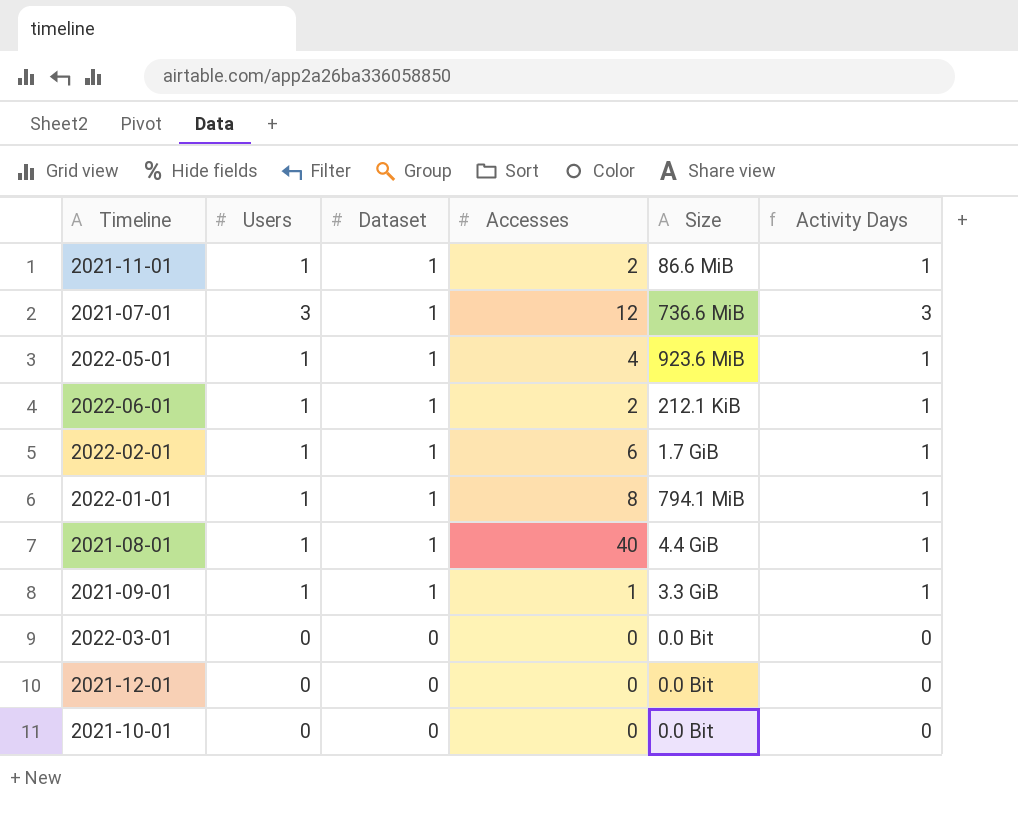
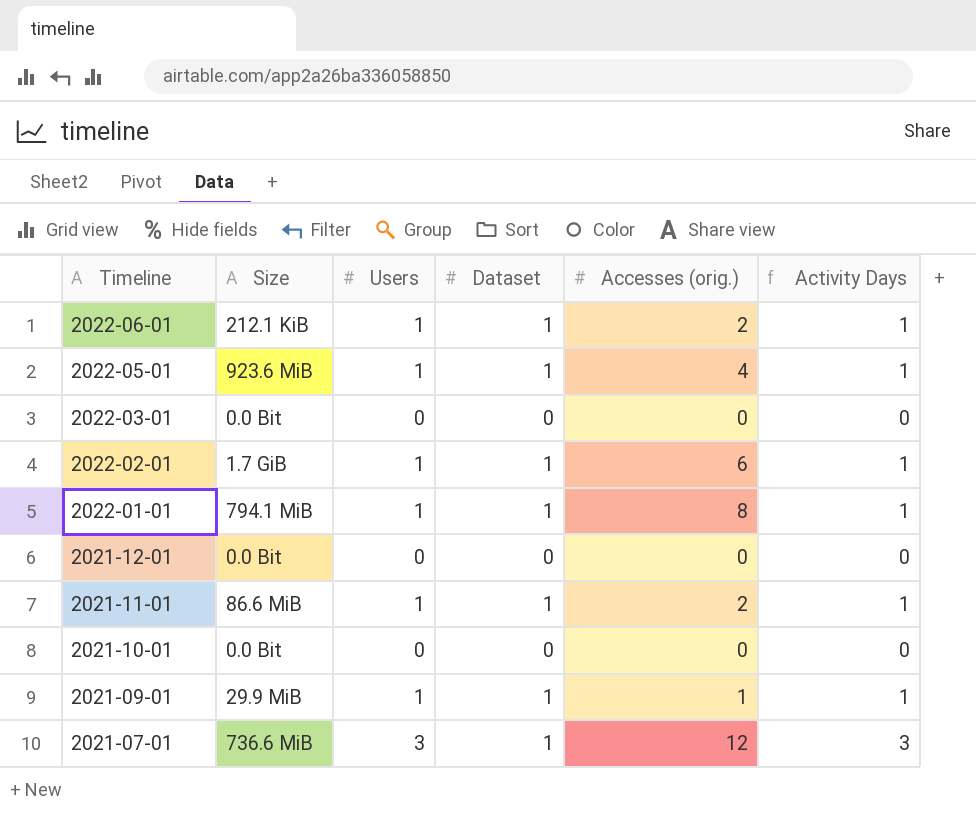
row order: Dataset descending -> Timeline descending
column Size | position: 5 -> 2
column name: Accesses -> Accesses (orig.)
row 2021-08-01: 1 | 1 | 40 | 4.4 GiB | 1 -> none
2021-09-01 | Size: 3.3 GiB -> 29.9 MiB

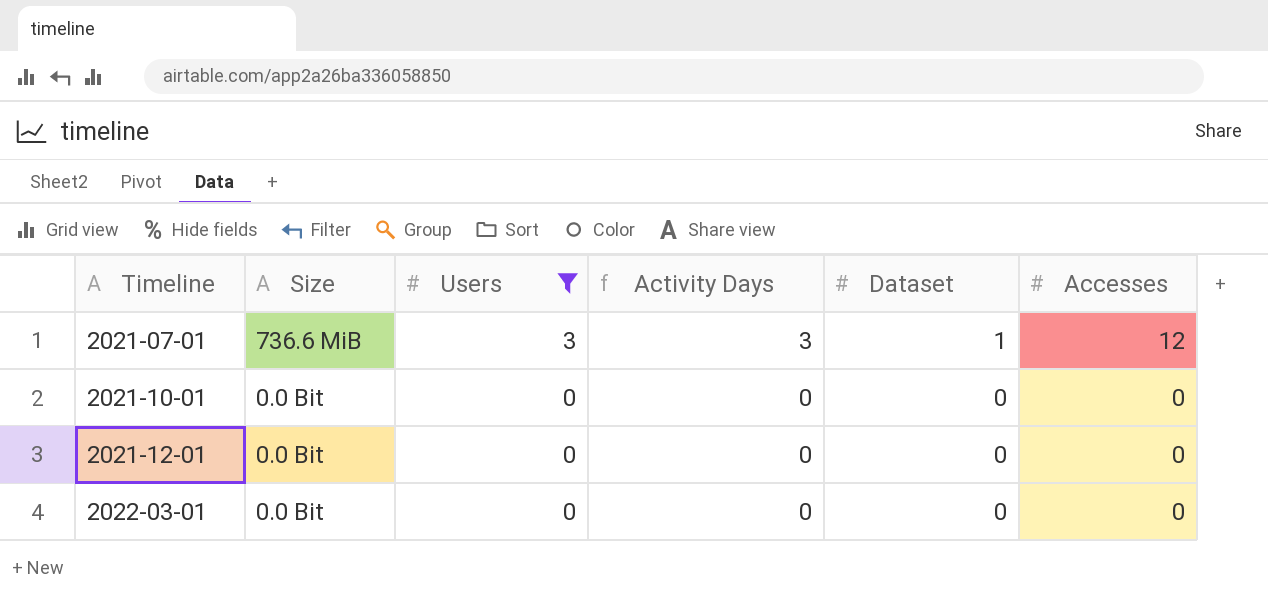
filter: none -> Users != 1
row order: Timeline descending -> Timeline ascending
column Activity Days | position: 6 -> 4
column name: Accesses (orig.) -> Accesses

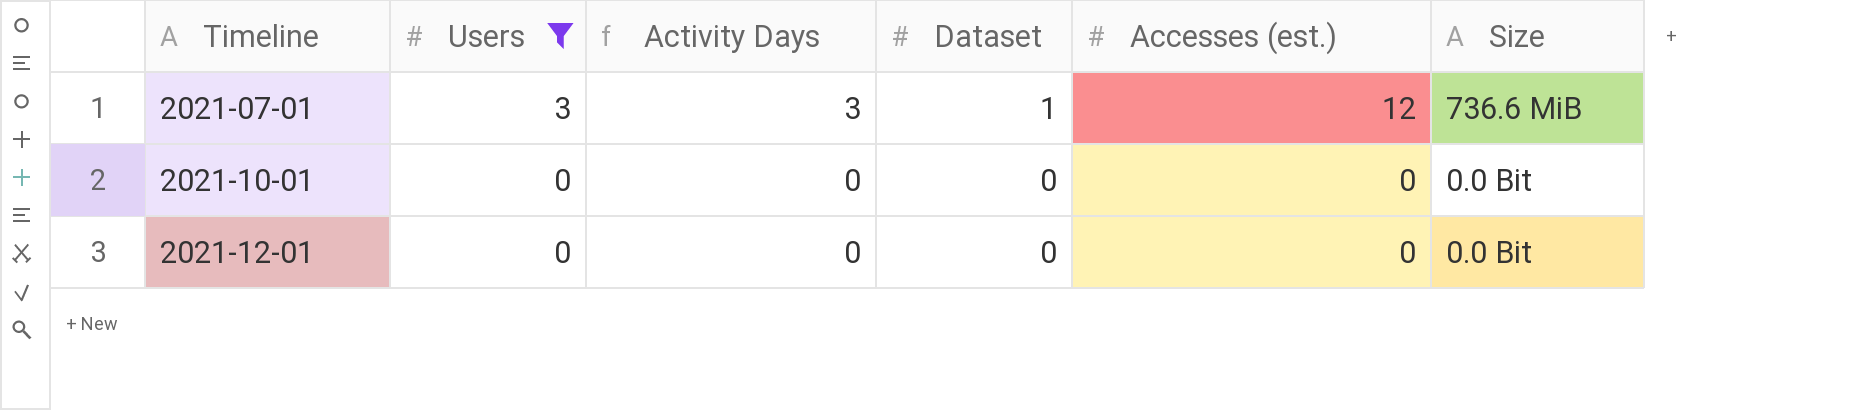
column name: Accesses -> Accesses (est.)
column Size | position: 2 -> 6
row 2022-03-01: 0.0 Bit | 0 | 0 | 0 | 0 -> none

